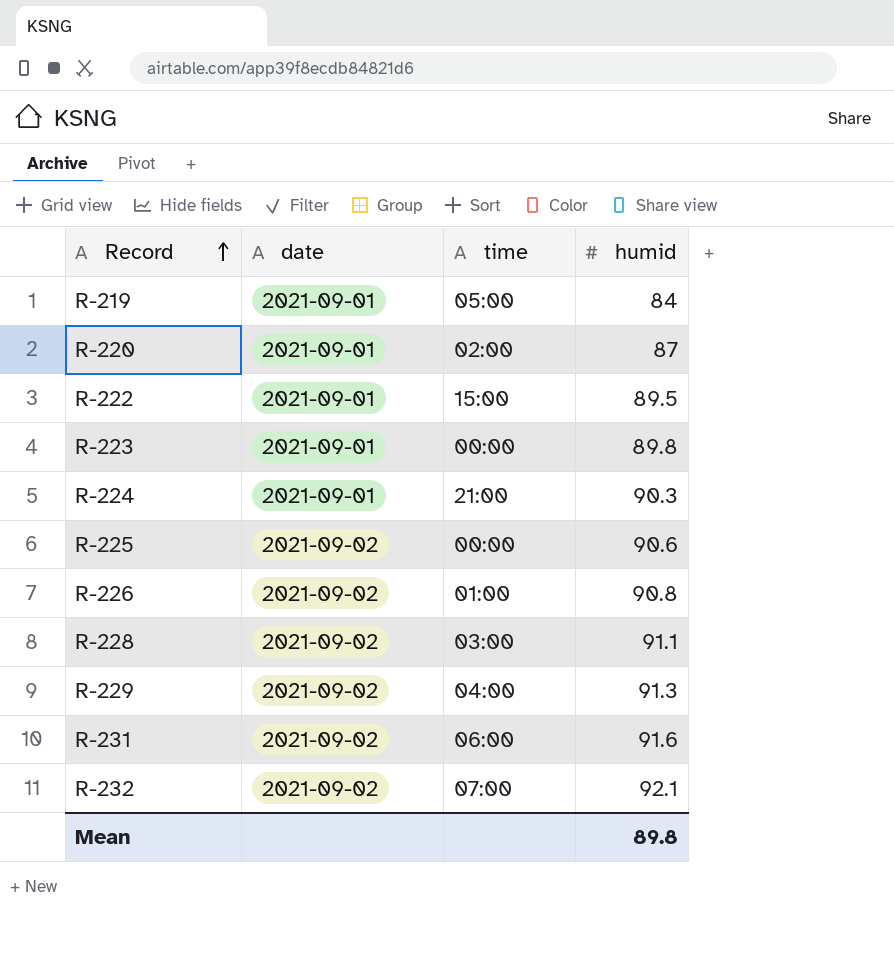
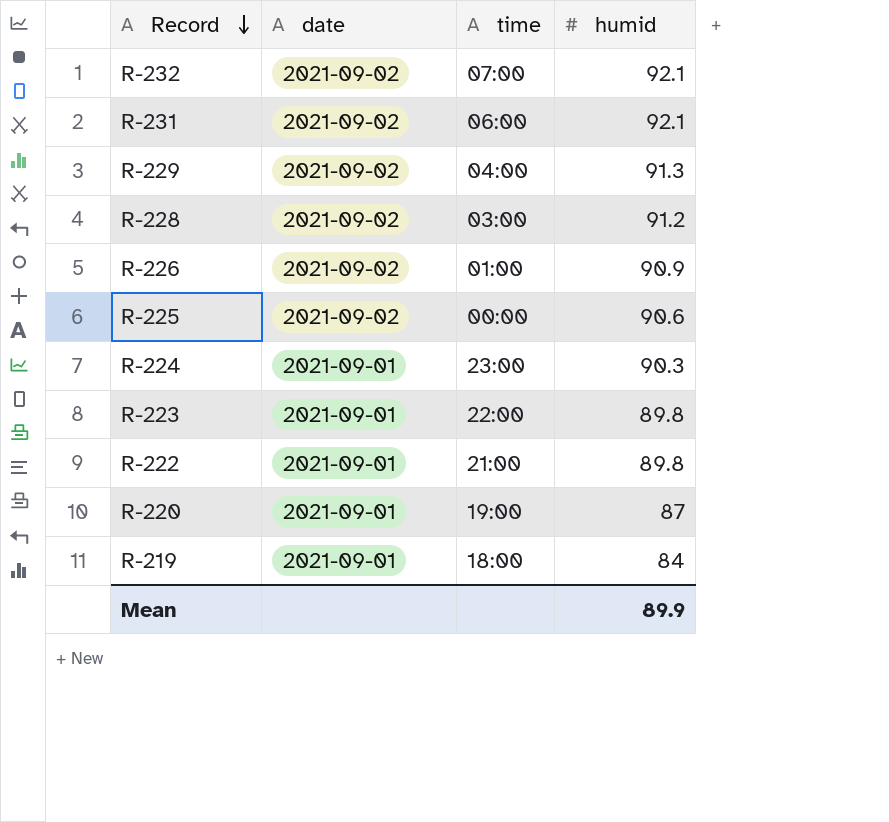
row order: Record ascending -> Record descending
R-231 | humid: 91.6 -> 92.1
R-228 | humid: 91.1 -> 91.2
R-226 | humid: 90.8 -> 90.9
R-224 | time: 21:00 -> 23:00
R-223 | time: 00:00 -> 22:00
R-222 | time: 15:00 -> 21:00
R-222 | humid: 89.5 -> 89.8
R-220 | time: 02:00 -> 19:00
R-219 | time: 05:00 -> 18:00
Mean | humid: 89.8 -> 89.9

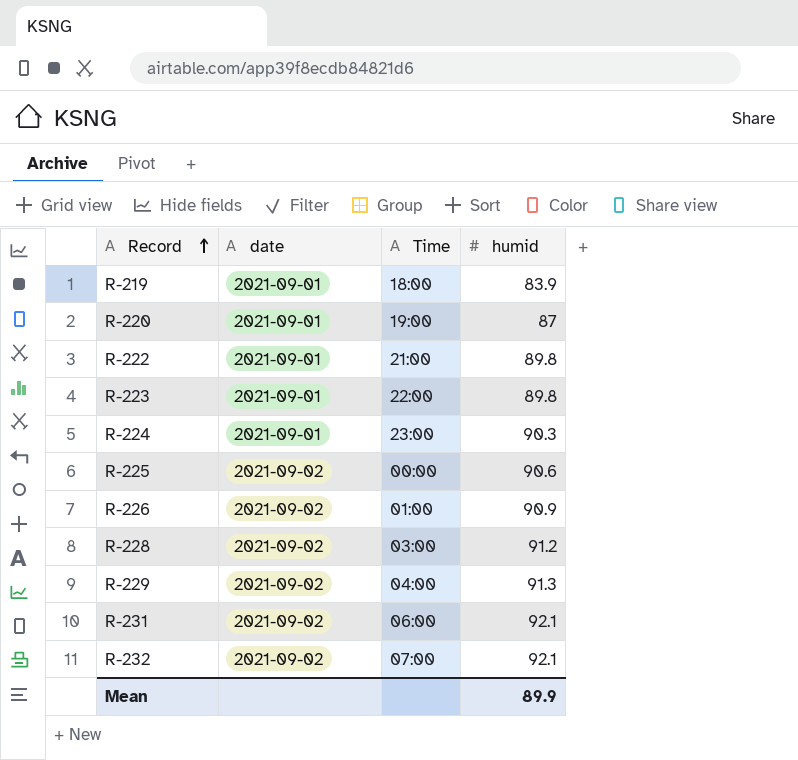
row order: Record descending -> Record ascending
column name: time -> Time
R-219 | humid: 84 -> 83.9

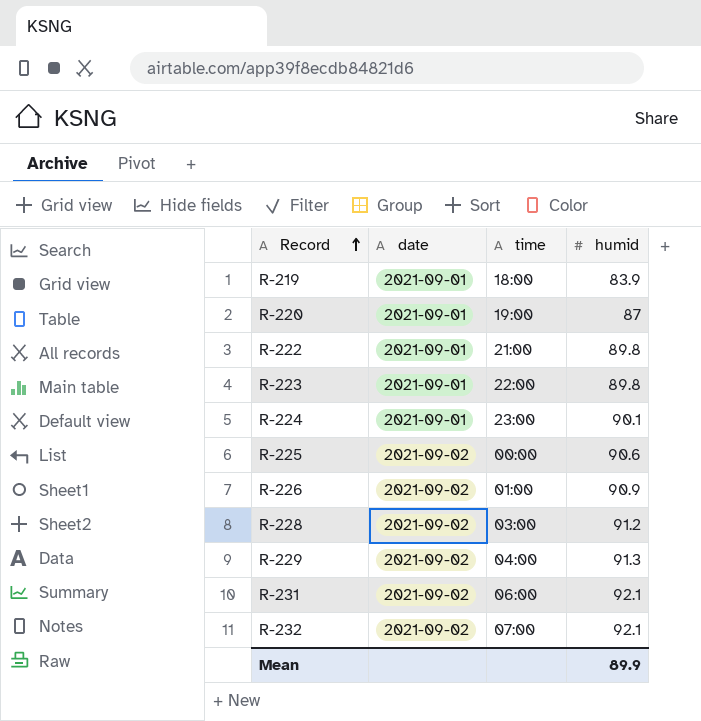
column name: Time -> time
R-224 | humid: 90.3 -> 90.1

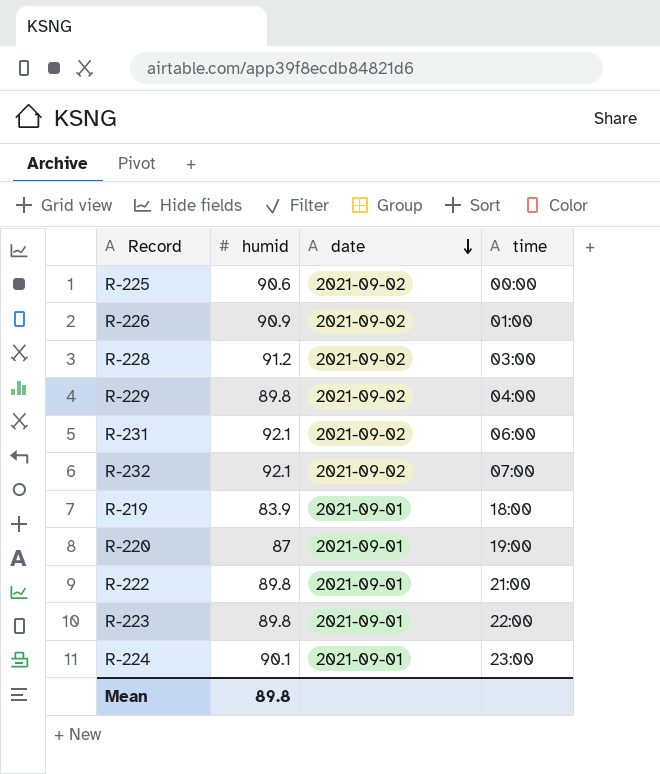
row order: Record ascending -> date descending
column humid | position: 4 -> 2
R-229 | humid: 91.3 -> 89.8
Mean | humid: 89.9 -> 89.8

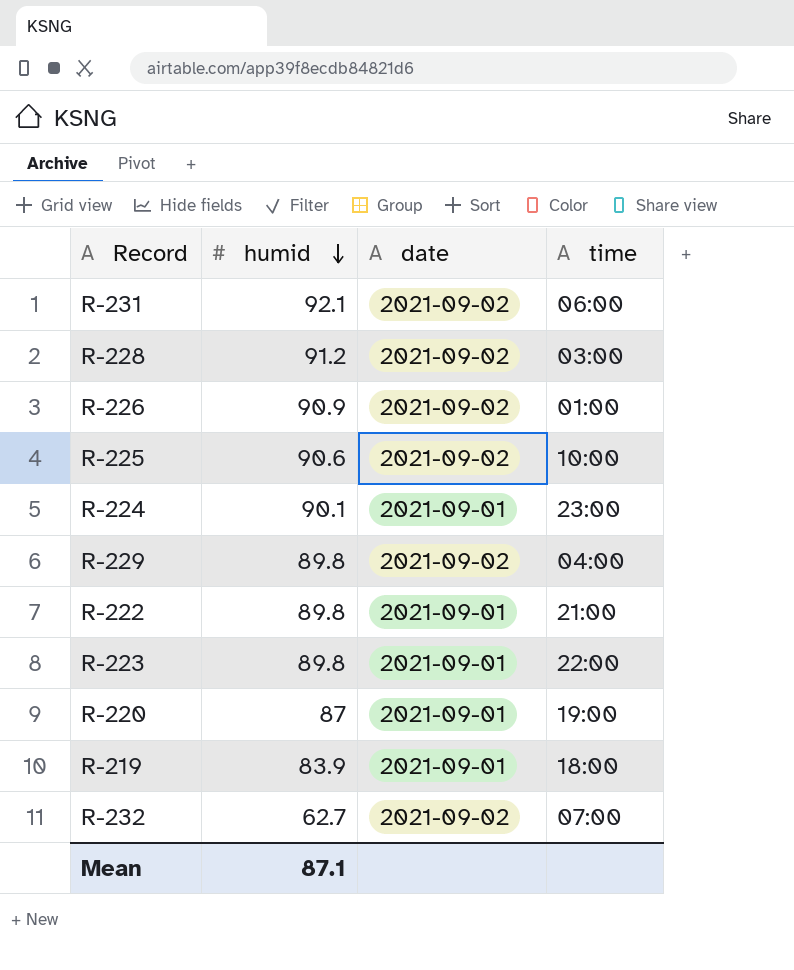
row order: date descending -> humid descending
R-225 | time: 00:00 -> 10:00
R-232 | humid: 92.1 -> 62.7
Mean | humid: 89.8 -> 87.1

